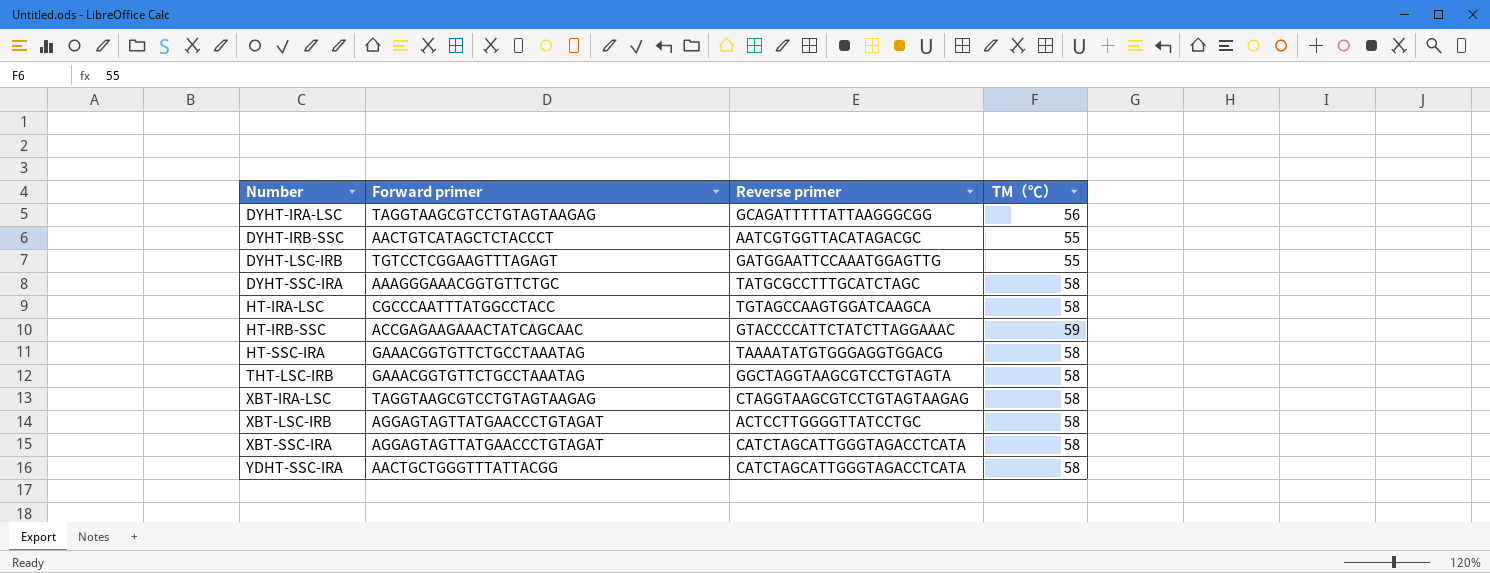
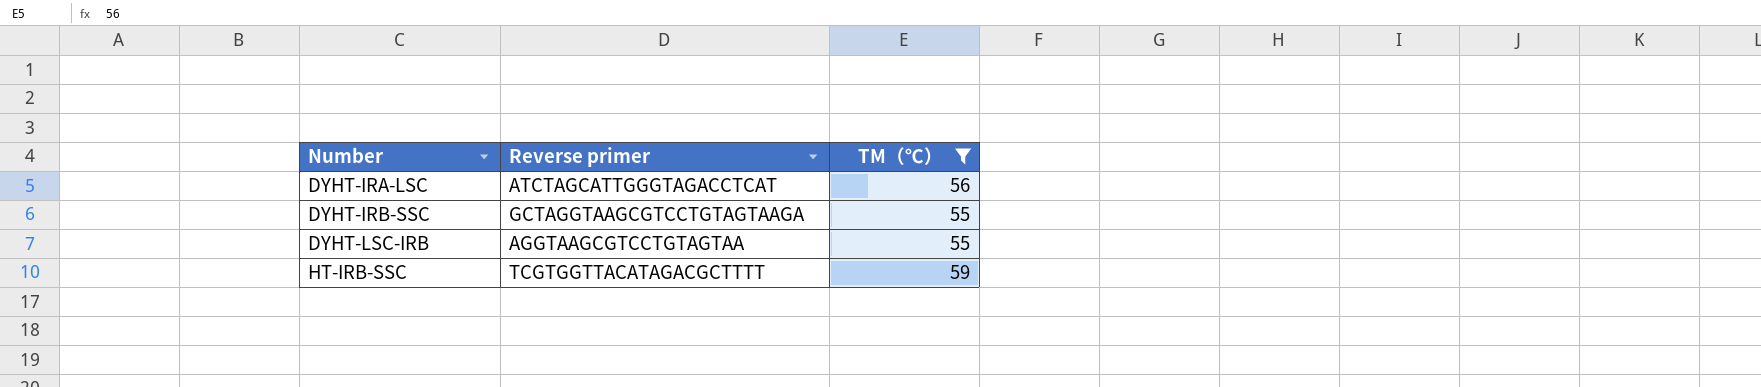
filter: none -> TM（℃） != 58
column Forward primer | position: 2 -> none
DYHT-IRA-LSC | Reverse primer: GCAGATTTTTATTAAGGGCGG -> ATCTAGCATTGGGTAGACCTCAT
DYHT-IRB-SSC | Reverse primer: AATCGTGGTTACATAGACGC -> GCTAGGTAAGCGTCCTGTAGTAAGA
DYHT-LSC-IRB | Reverse primer: GATGGAATTCCAAATGGAGTTG -> AGGTAAGCGTCCTGTAGTAA
HT-IRB-SSC | Reverse primer: GTACCCCATTCTATCTTAGGAAAC -> TCGTGGTTACATAGACGCTTTT

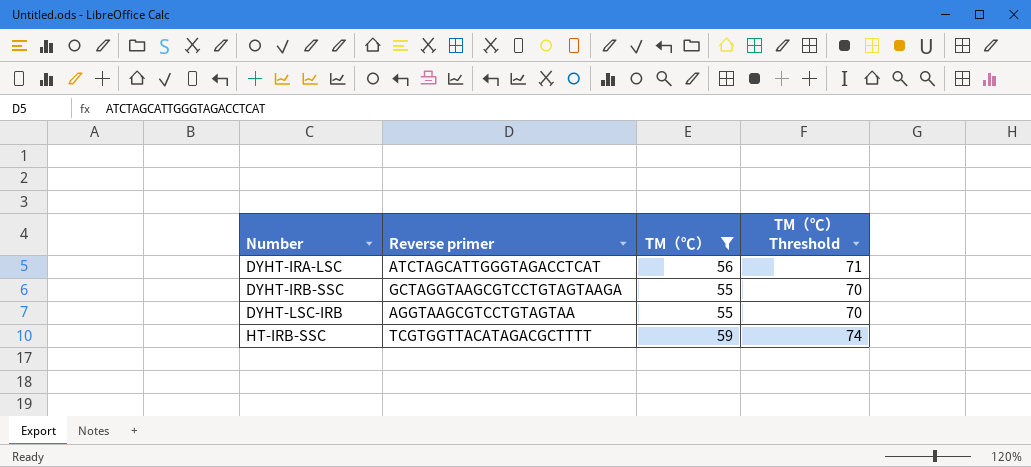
column TM（℃） Threshold | formula: none -> [TM（℃）] + 15

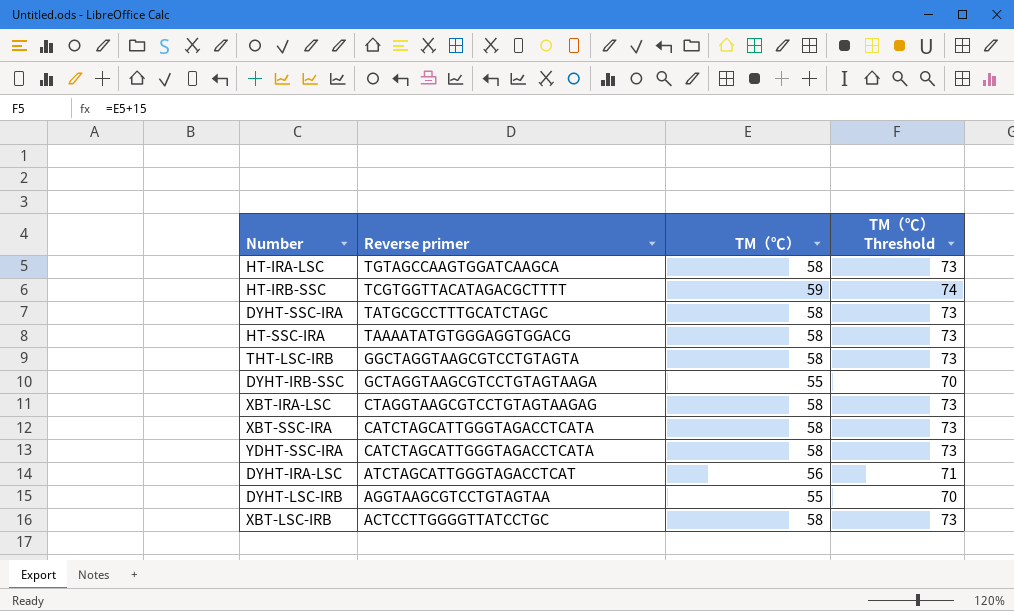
filter: TM（℃） != 58 -> none
row order: Number ascending -> Reverse primer descending

